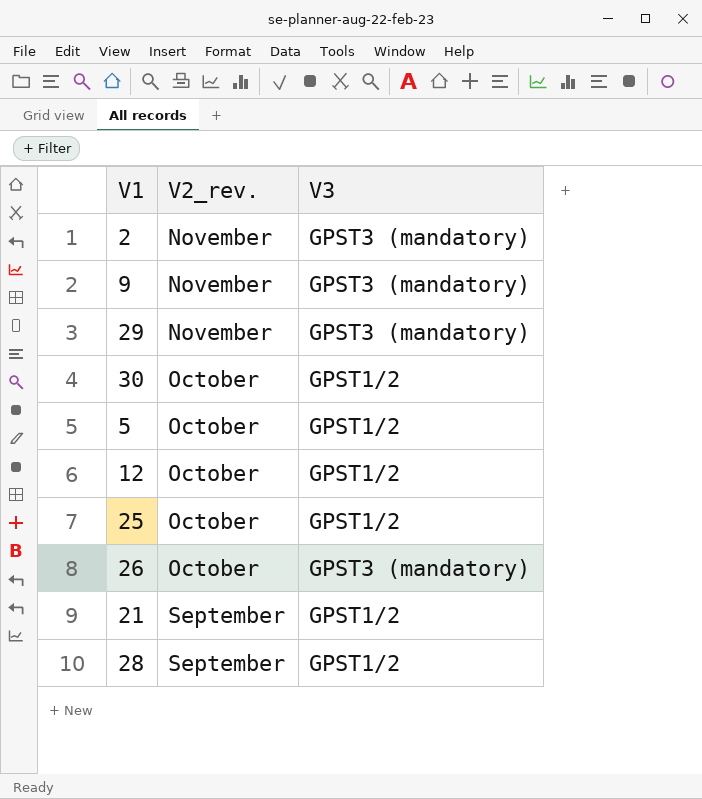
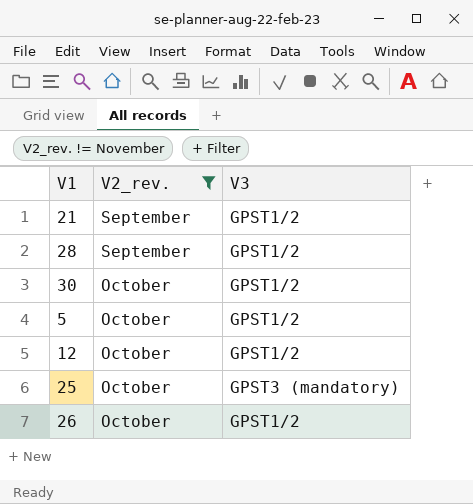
filter: none -> V2_rev. != November
row order: V2_rev. descending -> V2_rev. ascending
25 | V3: GPST1/2 -> GPST3 (mandatory)
26 | V3: GPST3 (mandatory) -> GPST1/2

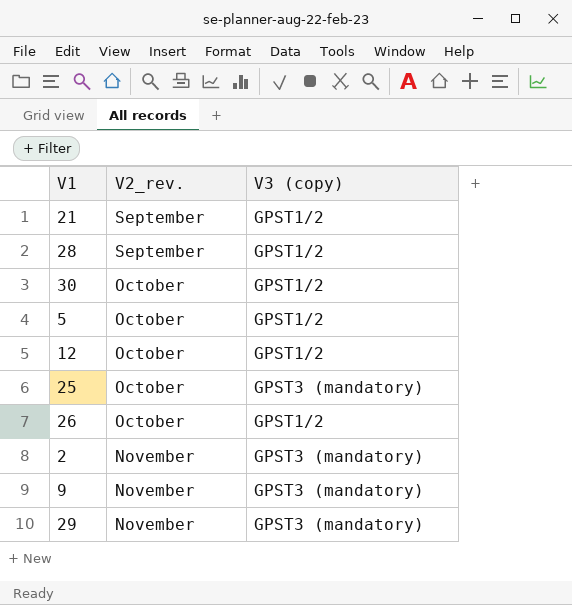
filter: V2_rev. != November -> none
column name: V3 -> V3 (copy)

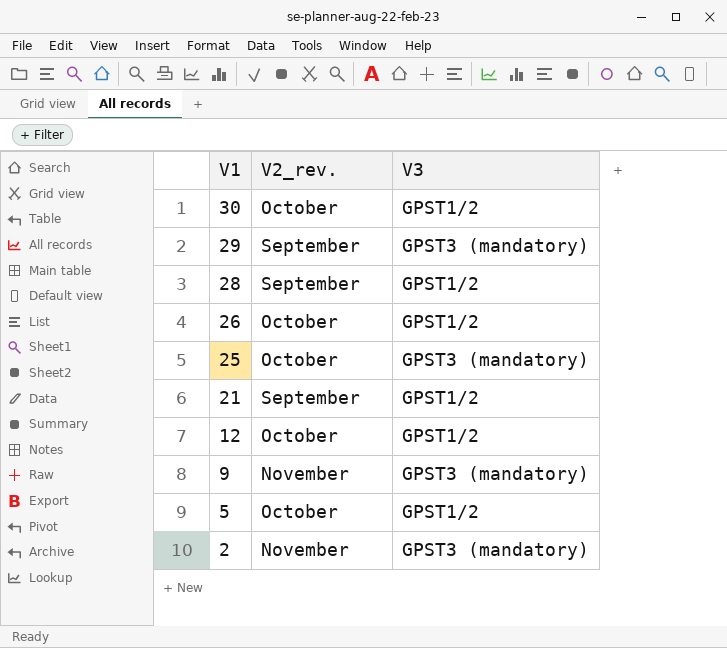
row order: V2_rev. ascending -> V1 descending
column name: V3 (copy) -> V3
29 | V2_rev.: November -> September

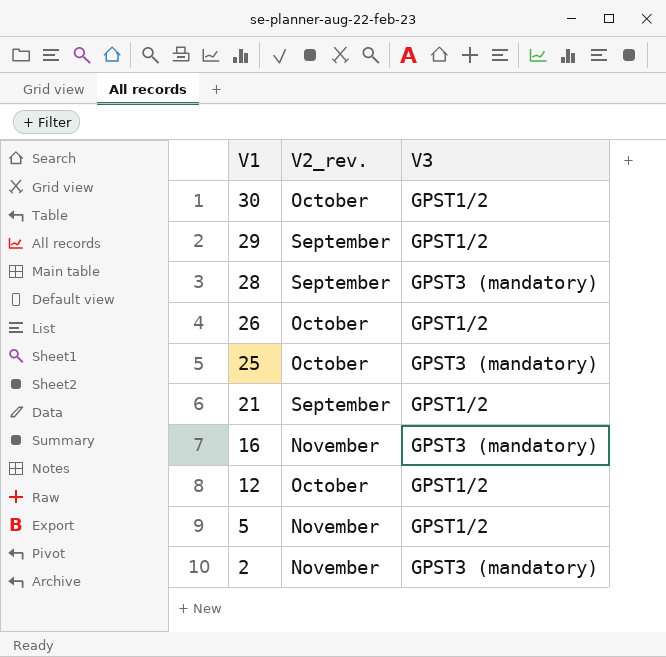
row 9: November | GPST3 (mandatory) -> none
29 | V3: GPST3 (mandatory) -> GPST1/2
28 | V3: GPST1/2 -> GPST3 (mandatory)
row 16: none -> November | GPST3 (mandatory)
5 | V2_rev.: October -> November

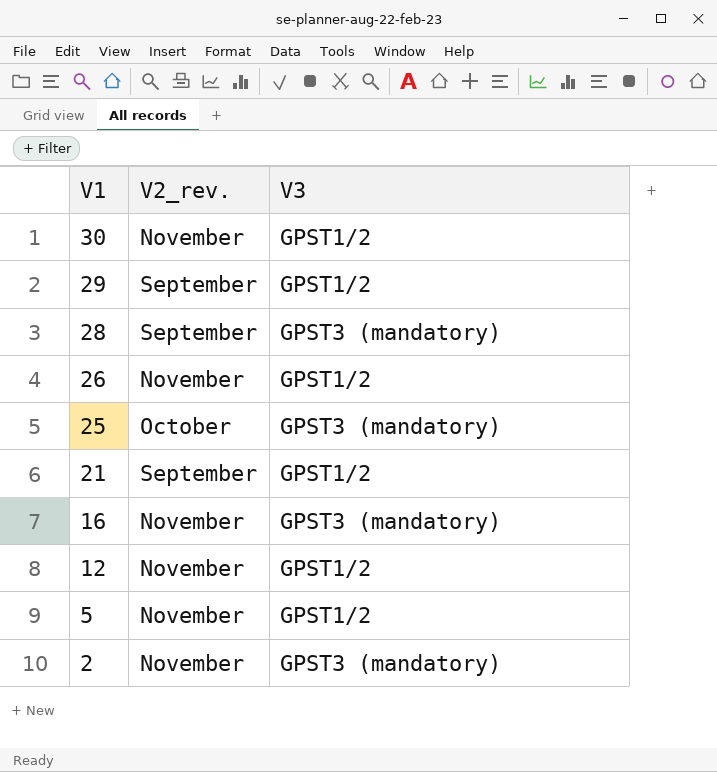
30 | V2_rev.: October -> November
26 | V2_rev.: October -> November
12 | V2_rev.: October -> November

